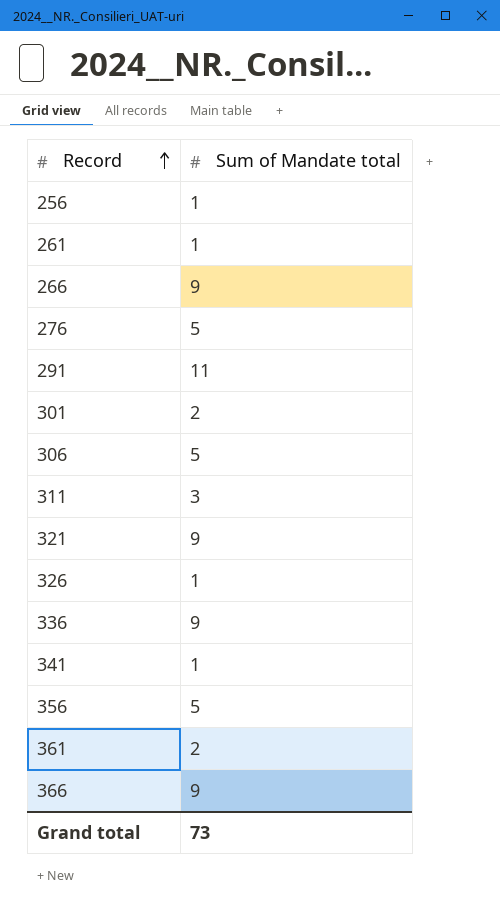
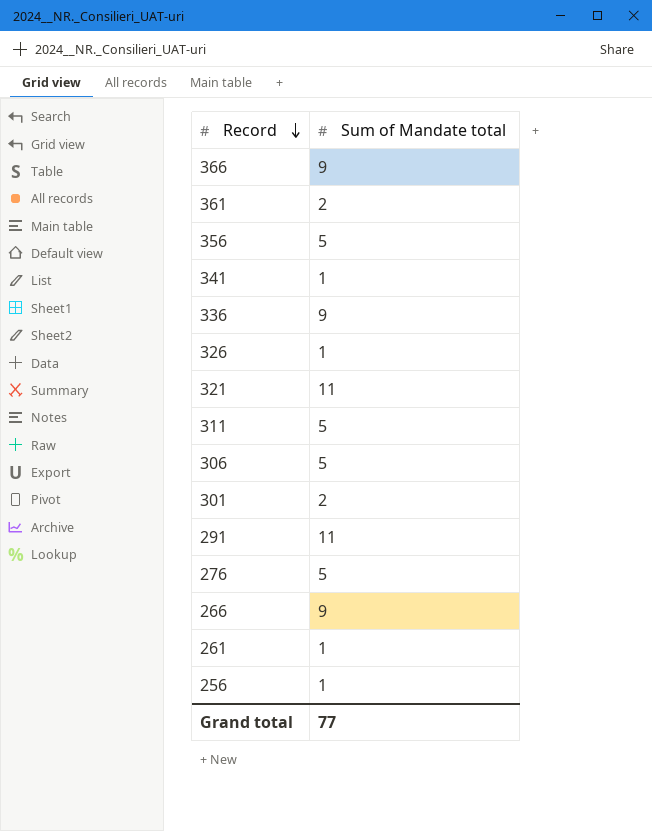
row order: Record ascending -> Record descending
321 | Sum of Mandate total: 9 -> 11
311 | Sum of Mandate total: 3 -> 5
Grand total | Sum of Mandate total: 73 -> 77

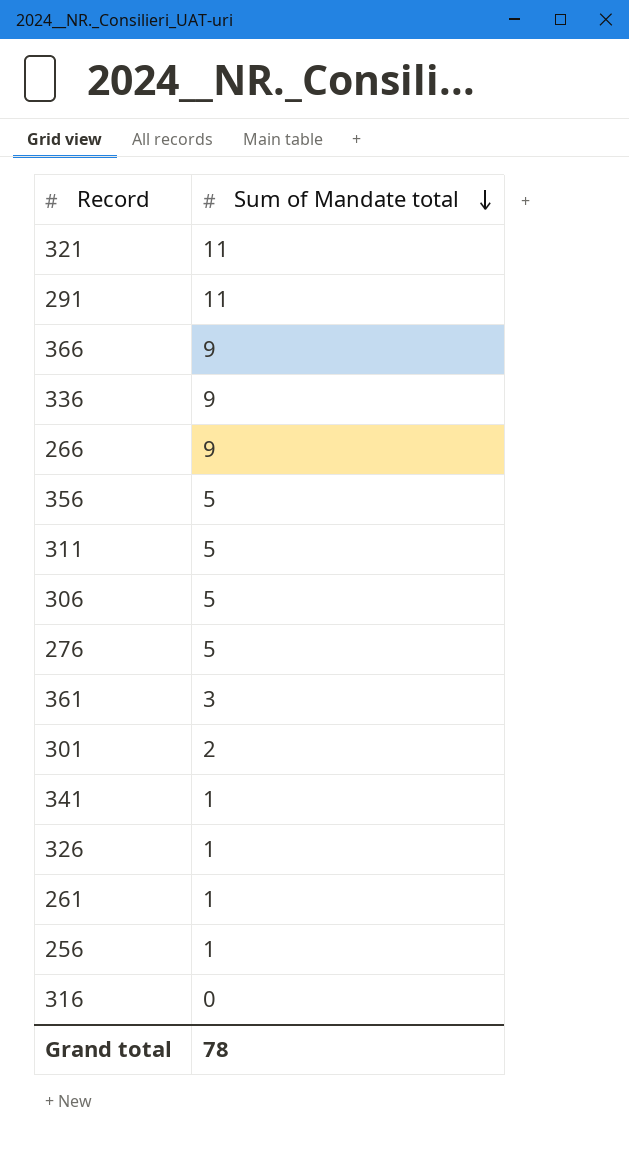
row order: Record descending -> Sum of Mandate total descending
361 | Sum of Mandate total: 2 -> 3
row 316: none -> 0
Grand total | Sum of Mandate total: 77 -> 78

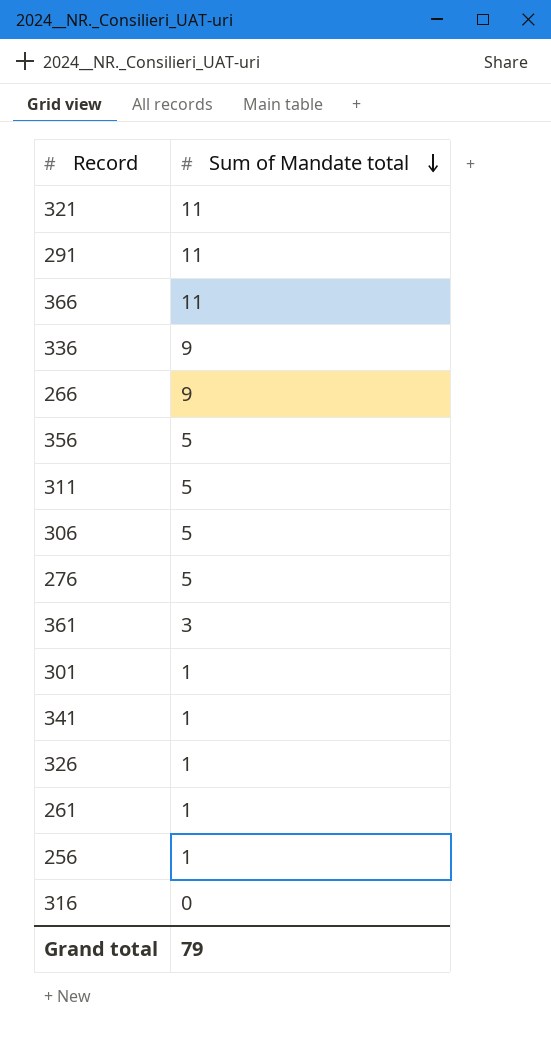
366 | Sum of Mandate total: 9 -> 11
301 | Sum of Mandate total: 2 -> 1
Grand total | Sum of Mandate total: 78 -> 79

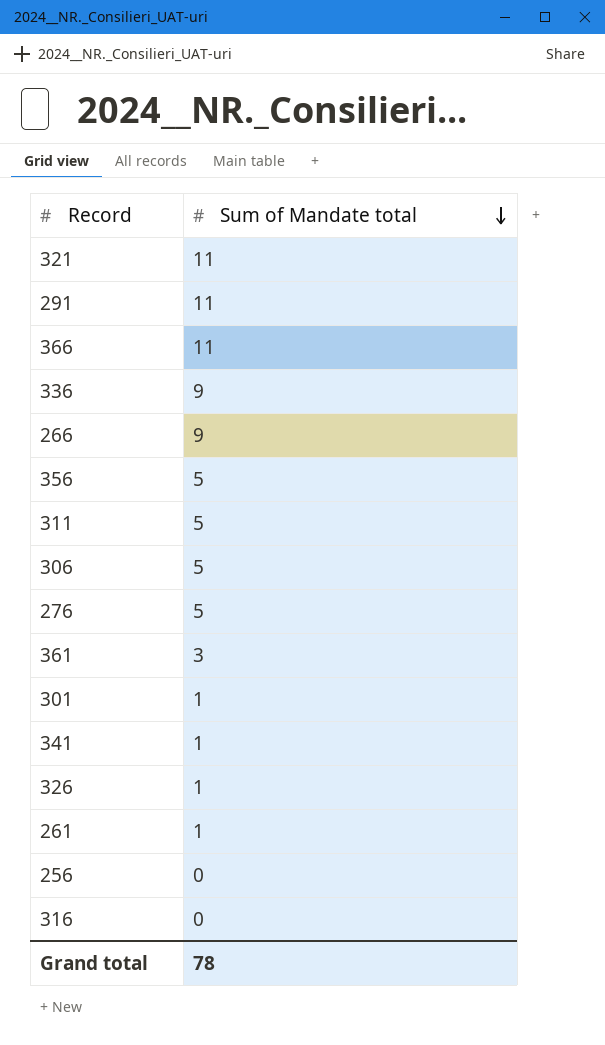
256 | Sum of Mandate total: 1 -> 0
Grand total | Sum of Mandate total: 79 -> 78

